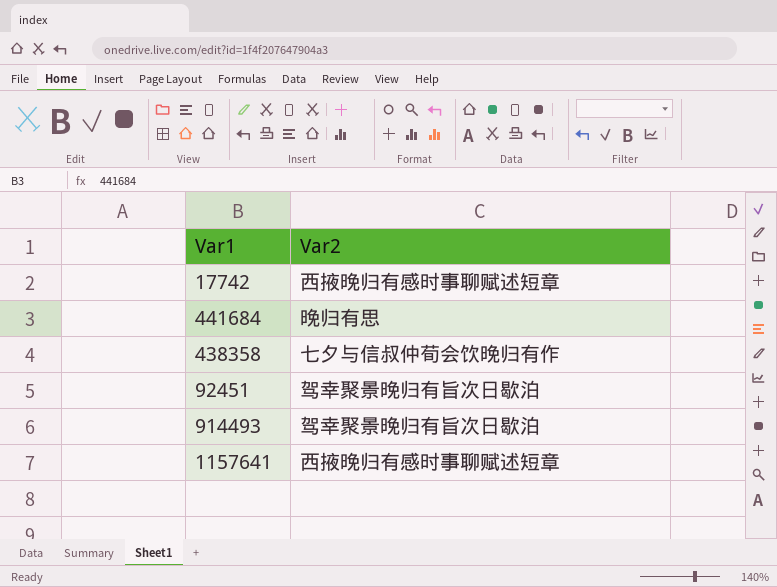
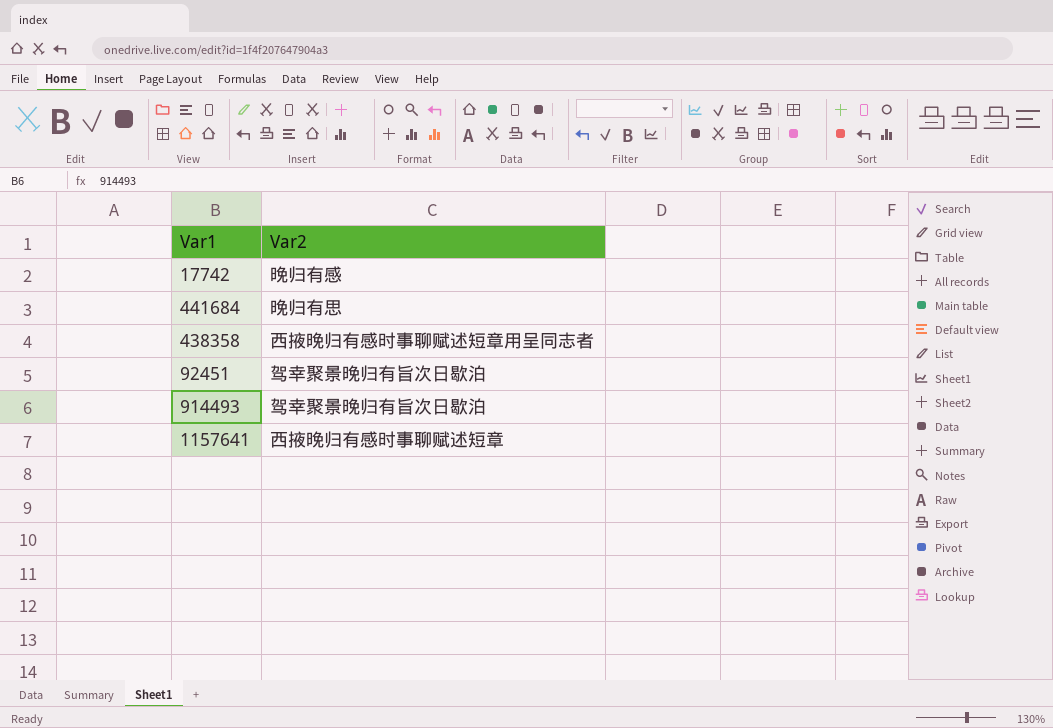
17742 | Var2: 西掖晚归有感时事聊赋述短章 -> 晚归有感
438358 | Var2: 七夕与信叔仲荀会饮晚归有作 -> 西掖晚归有感时事聊赋述短章用呈同志者

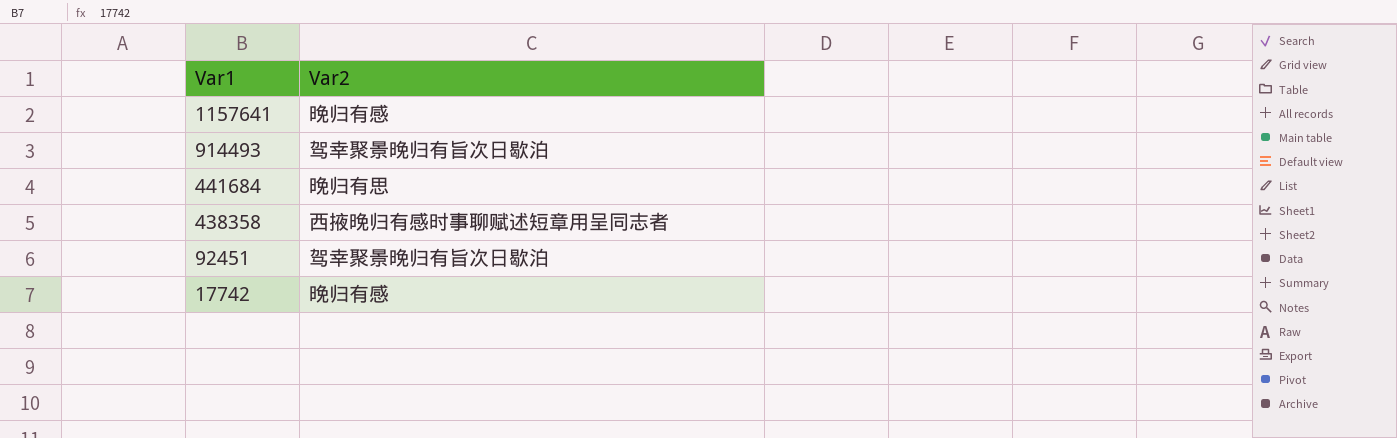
row order: none -> Var1 descending
1157641 | Var2: 西掖晚归有感时事聊赋述短章 -> 晚归有感

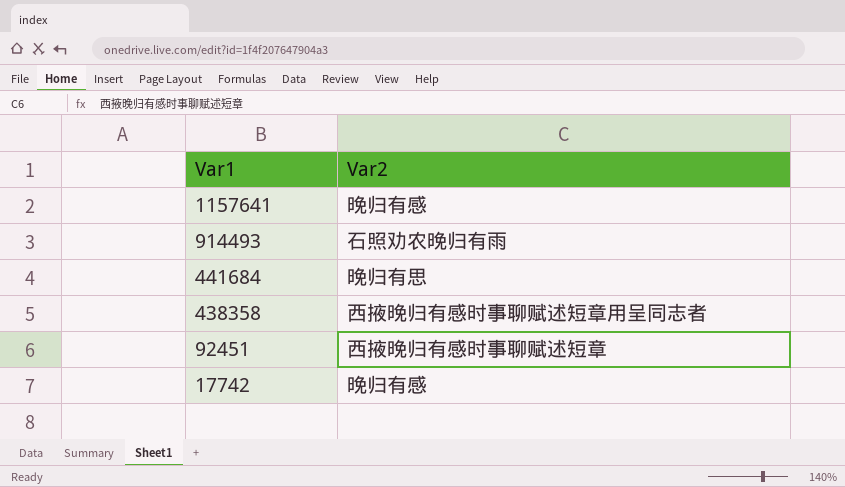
914493 | Var2: 驾幸聚景晚归有旨次日歇泊 -> 石照劝农晚归有雨
92451 | Var2: 驾幸聚景晚归有旨次日歇泊 -> 西掖晚归有感时事聊赋述短章

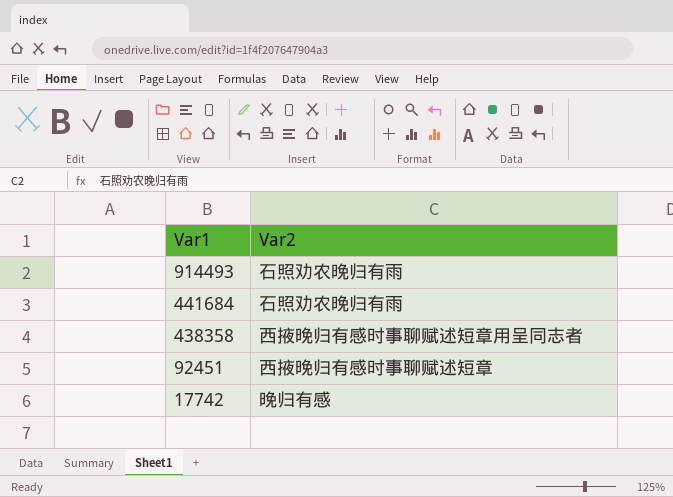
row 1157641: 晚归有感 -> none
441684 | Var2: 晚归有思 -> 石照劝农晚归有雨

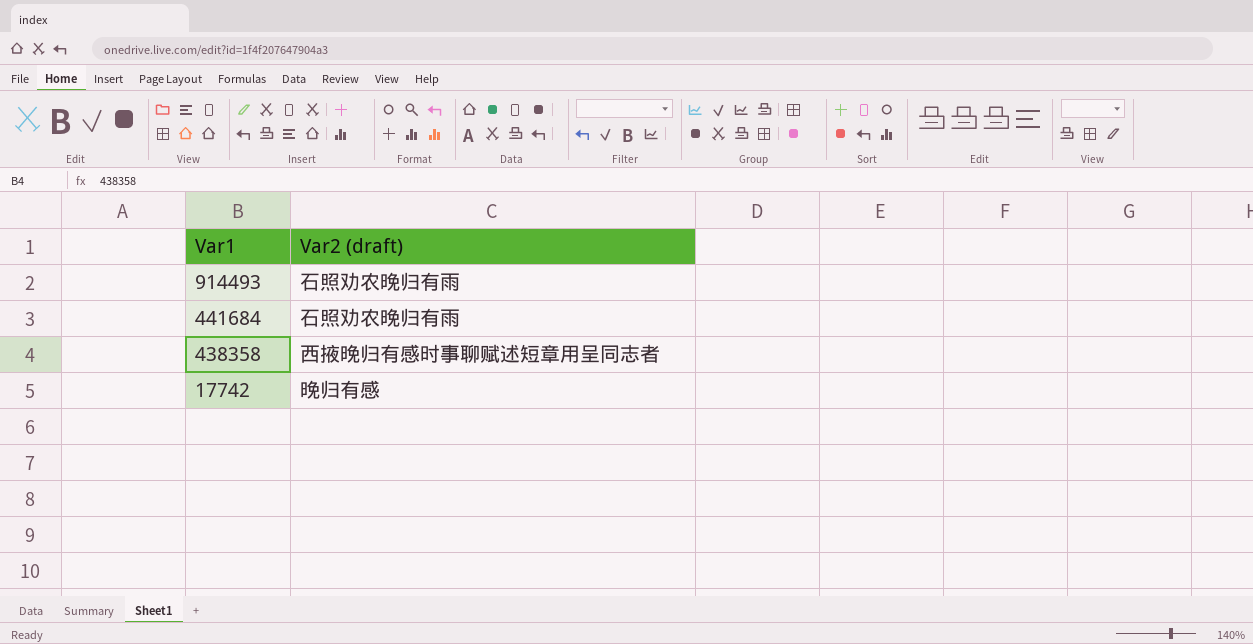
column name: Var2 -> Var2 (draft)
row 92451: 西掖晚归有感时事聊赋述短章 -> none

